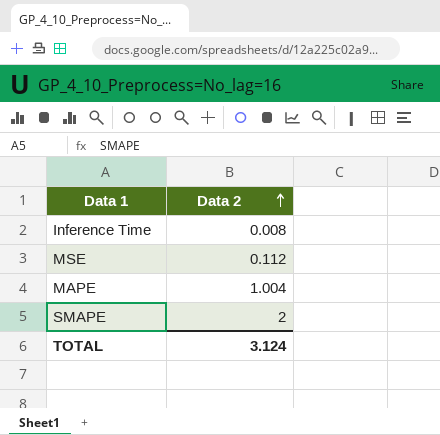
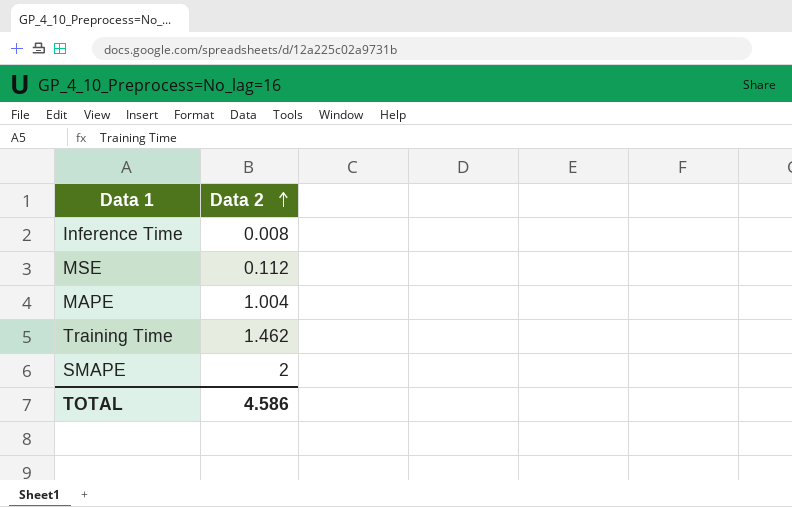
row Training Time: none -> 1.462
TOTAL | Data 2: 3.124 -> 4.586

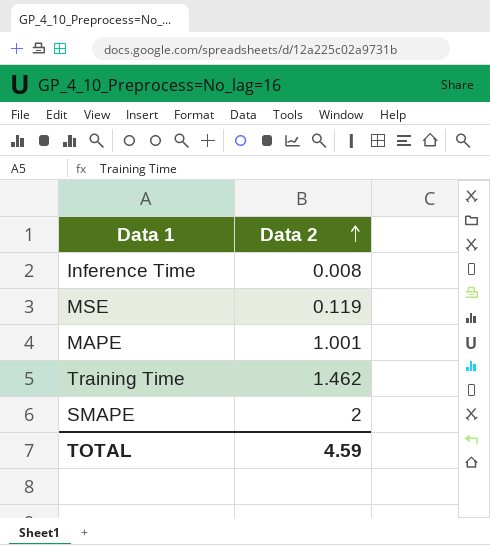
MSE | Data 2: 0.112 -> 0.119
MAPE | Data 2: 1.004 -> 1.001
TOTAL | Data 2: 4.586 -> 4.59

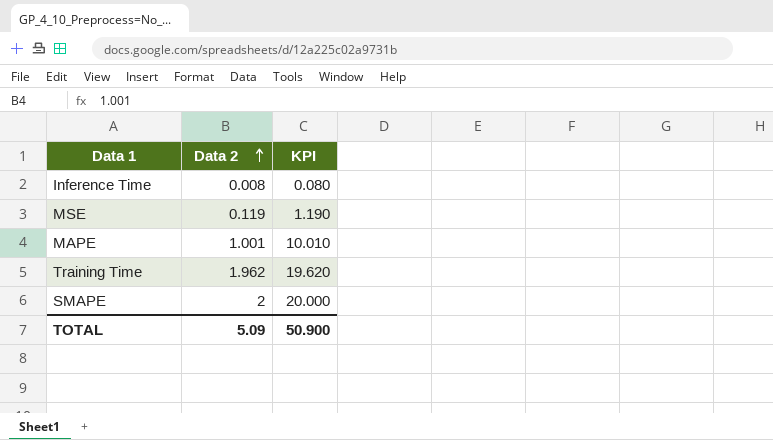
column KPI | formula: none -> [Data 2] * 10
Training Time | Data 2: 1.462 -> 1.962
TOTAL | Data 2: 4.59 -> 5.09

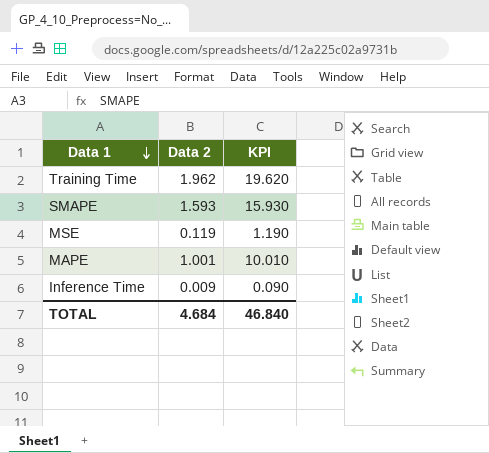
row order: Data 2 ascending -> Data 1 descending
SMAPE | Data 2: 2 -> 1.593
SMAPE | KPI: 20.000 -> 15.930
Inference Time | Data 2: 0.008 -> 0.009
Inference Time | KPI: 0.080 -> 0.090
TOTAL | Data 2: 5.09 -> 4.684
TOTAL | KPI: 50.900 -> 46.840

